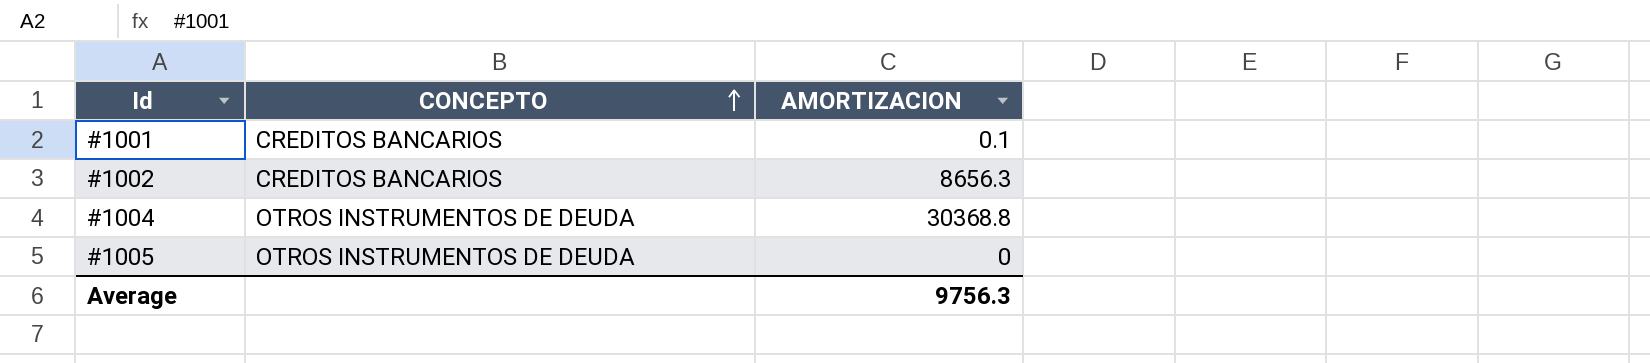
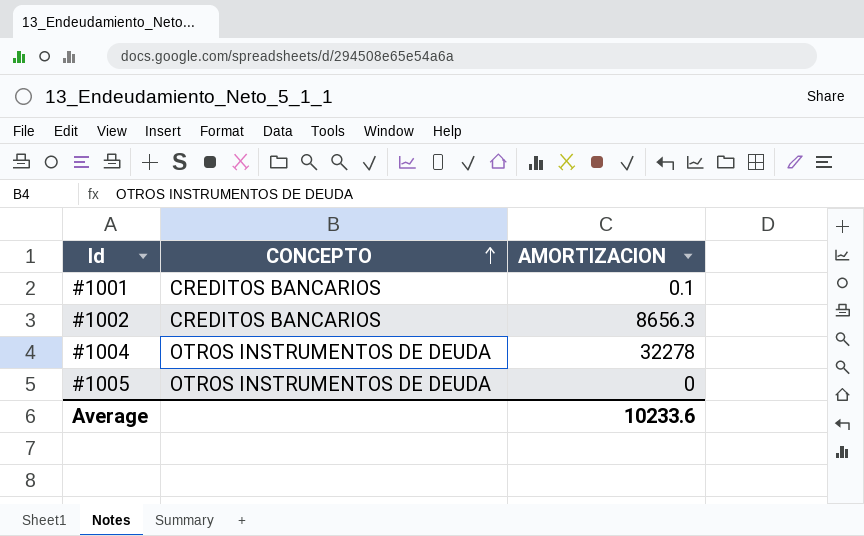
#1004 | AMORTIZACION: 30368.8 -> 32278
Average | AMORTIZACION: 9756.3 -> 10233.6

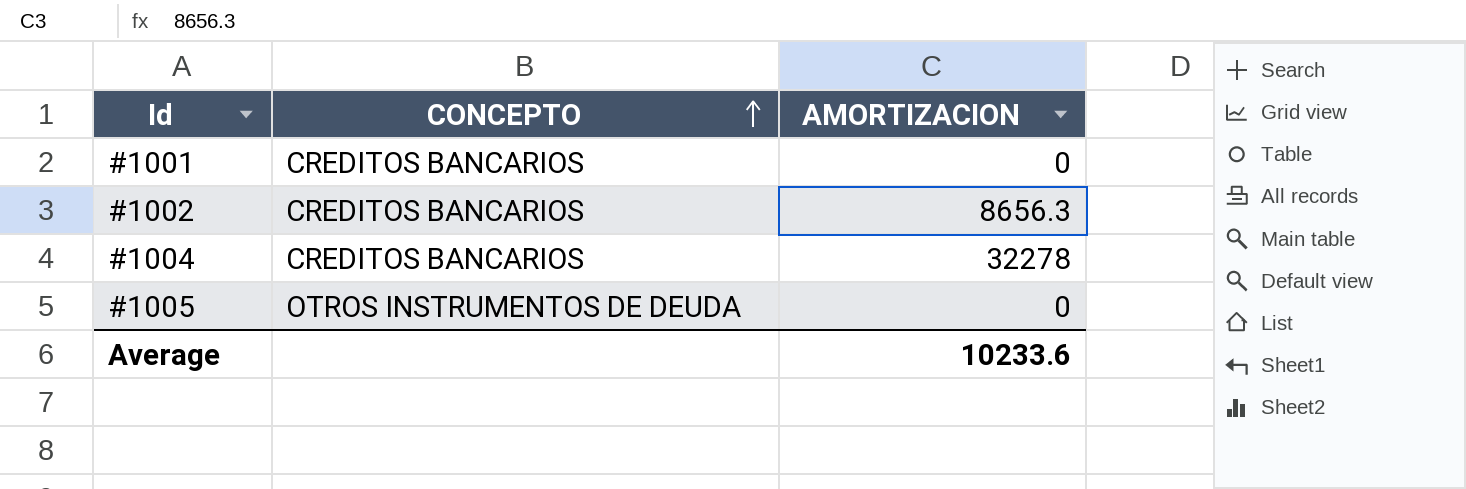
#1001 | AMORTIZACION: 0.1 -> 0
#1004 | CONCEPTO: OTROS INSTRUMENTOS DE DEUDA -> CREDITOS BANCARIOS

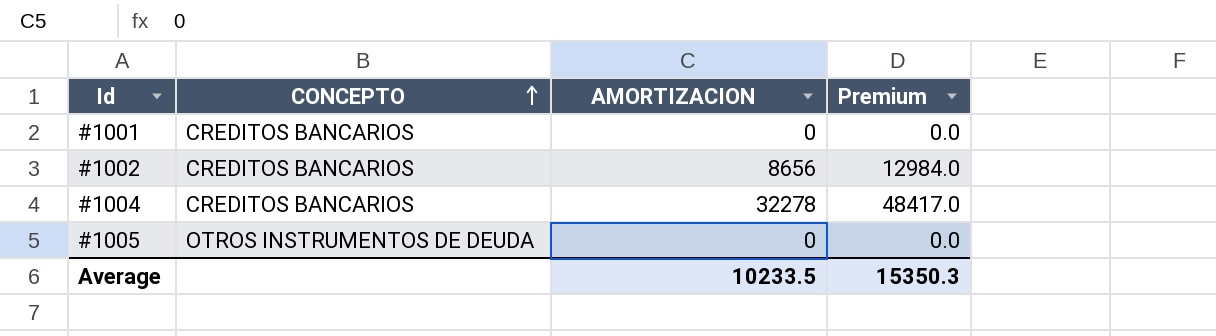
column Premium | formula: none -> [AMORTIZACION] * 1.5
#1002 | AMORTIZACION: 8656.3 -> 8656
Average | AMORTIZACION: 10233.6 -> 10233.5

